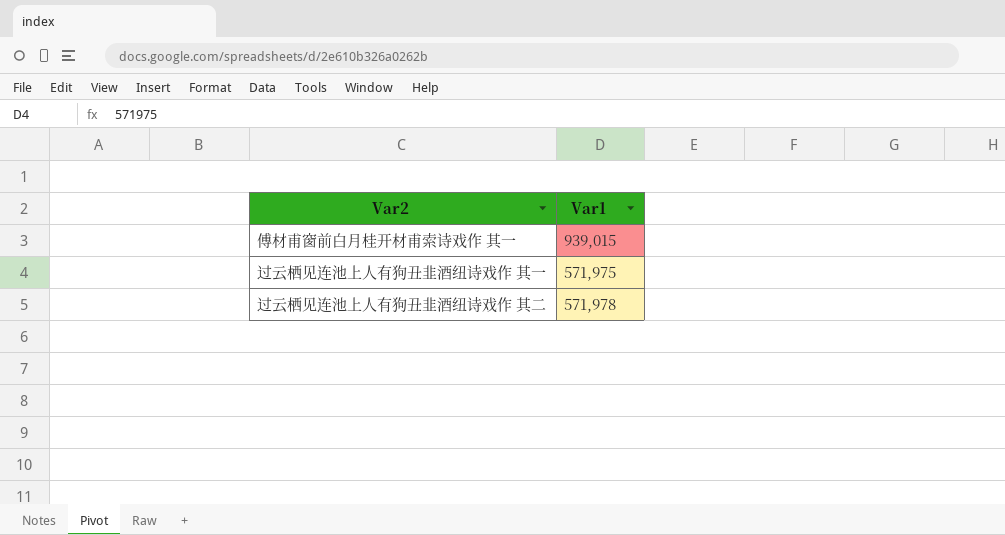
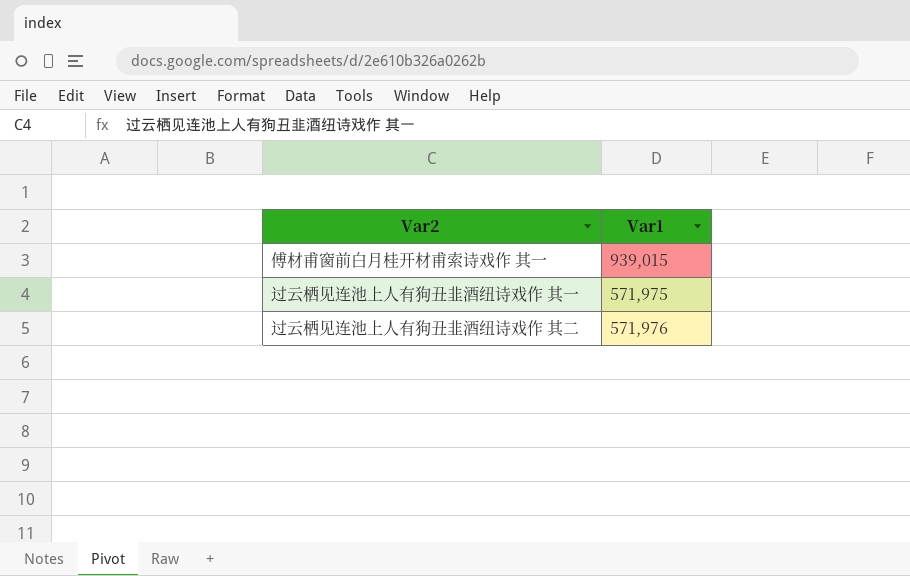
过云栖见连池上人有狗丑韭酒纽诗戏作 其二 | Var1: 571,978 -> 571,976

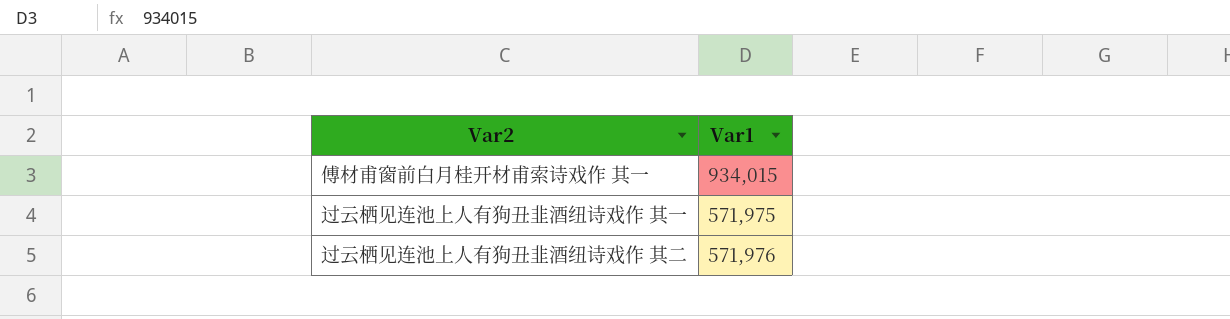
傅材甫窗前白月桂开材甫索诗戏作 其一 | Var1: 939,015 -> 934,015

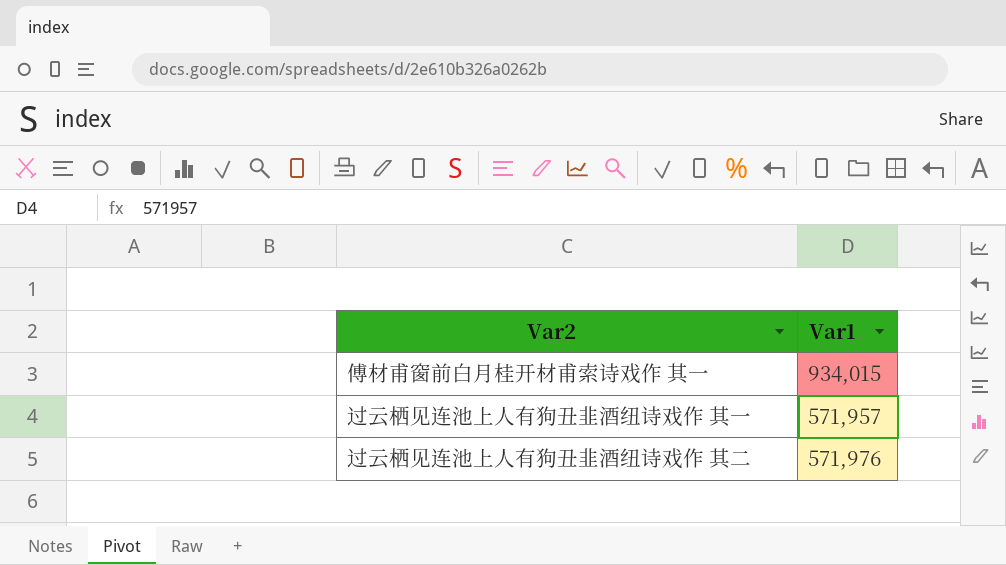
过云栖见连池上人有狗丑韭酒纽诗戏作 其一 | Var1: 571,975 -> 571,957

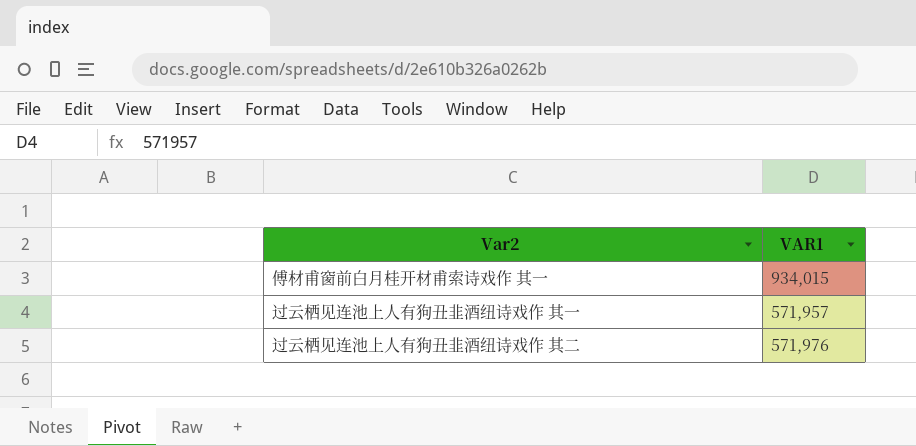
column name: Var1 -> VAR1

